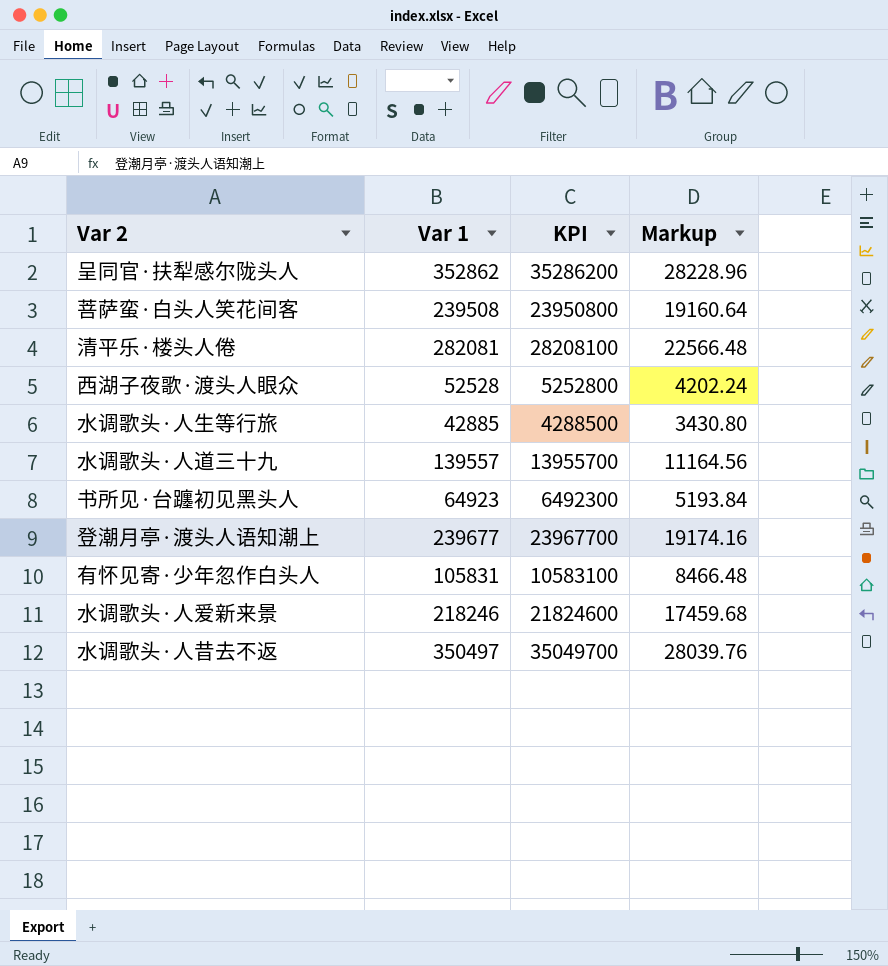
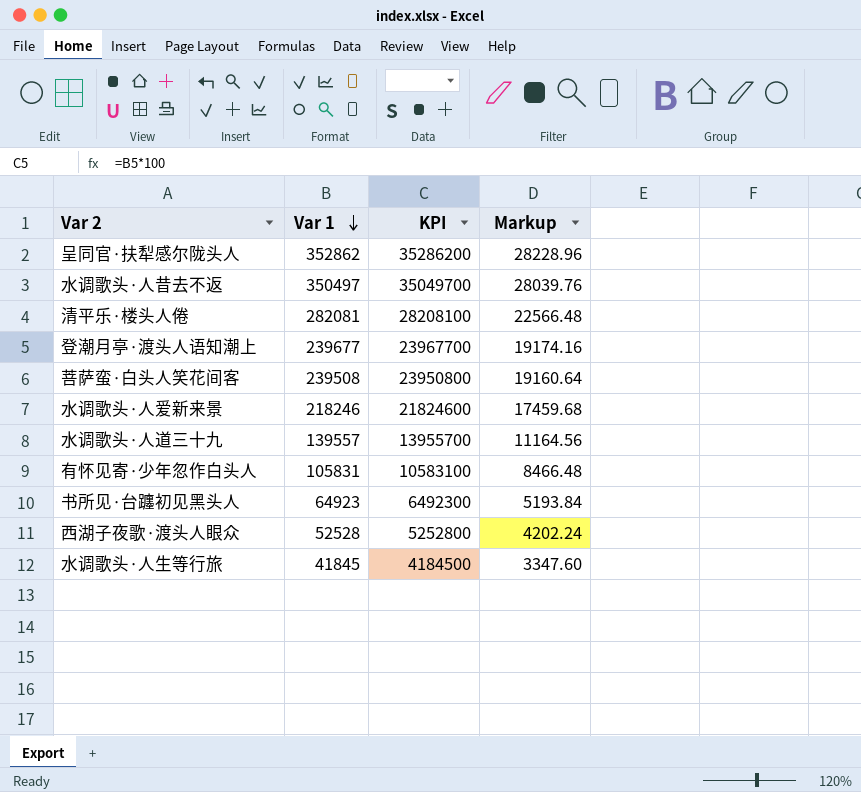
row order: none -> Var 1 descending
水调歌头·人生等行旅 | Var 1: 42885 -> 41845
水调歌头·人生等行旅 | KPI: 4288500 -> 4184500
水调歌头·人生等行旅 | Markup: 3430.80 -> 3347.60

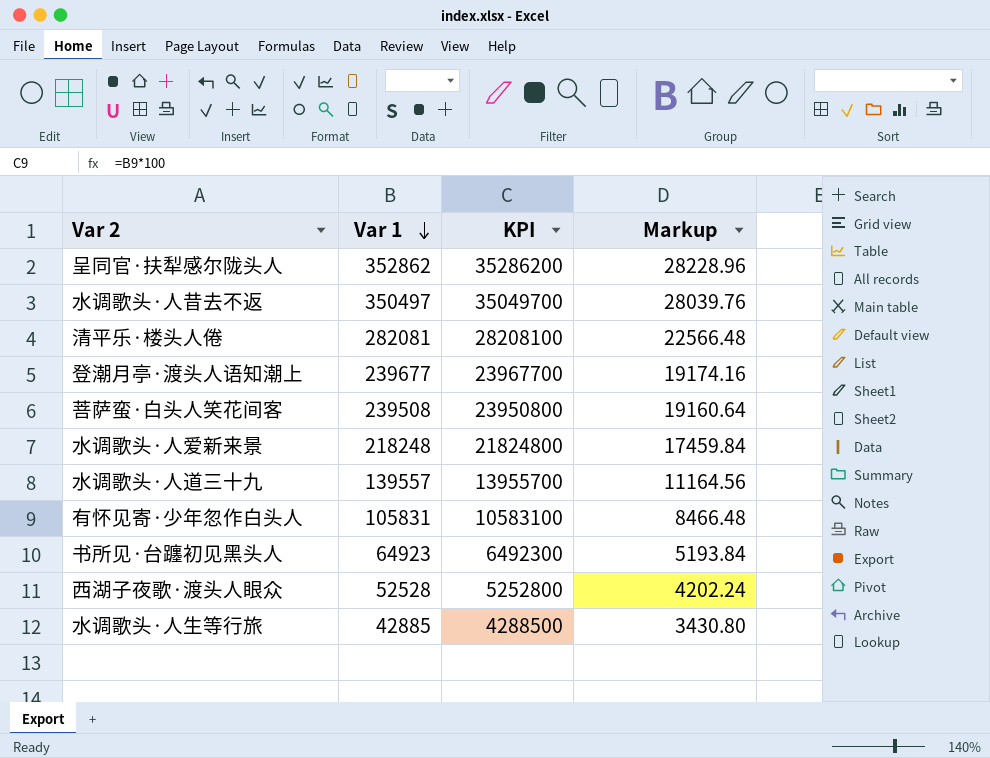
水调歌头·人爱新来景 | Var 1: 218246 -> 218248
水调歌头·人爱新来景 | KPI: 21824600 -> 21824800
水调歌头·人爱新来景 | Markup: 17459.68 -> 17459.84
水调歌头·人生等行旅 | Var 1: 41845 -> 42885
水调歌头·人生等行旅 | KPI: 4184500 -> 4288500
水调歌头·人生等行旅 | Markup: 3347.60 -> 3430.80

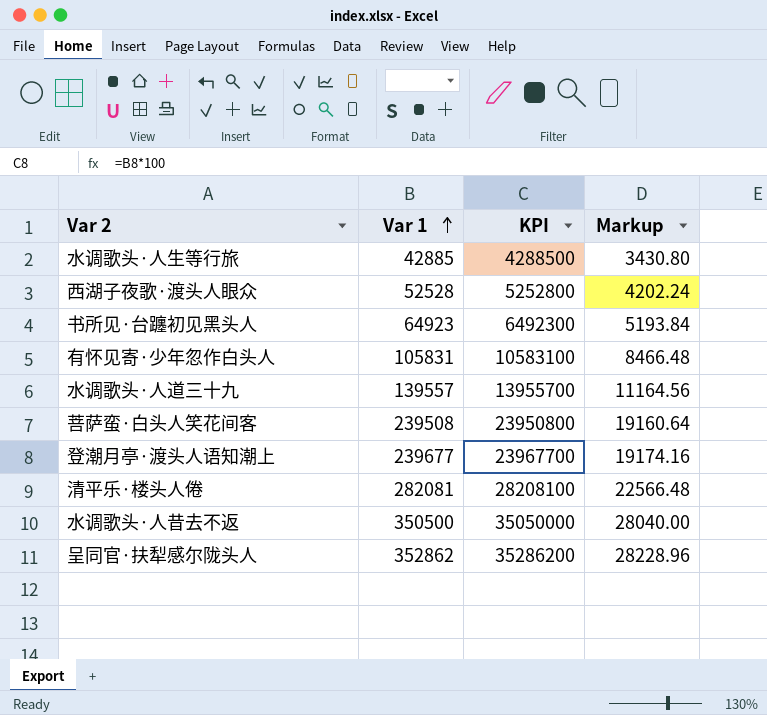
row order: Var 1 descending -> Var 1 ascending
row 水调歌头·人爱新来景: 218248 | 21824800 | 17459.84 -> none
水调歌头·人昔去不返 | Var 1: 350497 -> 350500
水调歌头·人昔去不返 | KPI: 35049700 -> 35050000
水调歌头·人昔去不返 | Markup: 28039.76 -> 28040.00

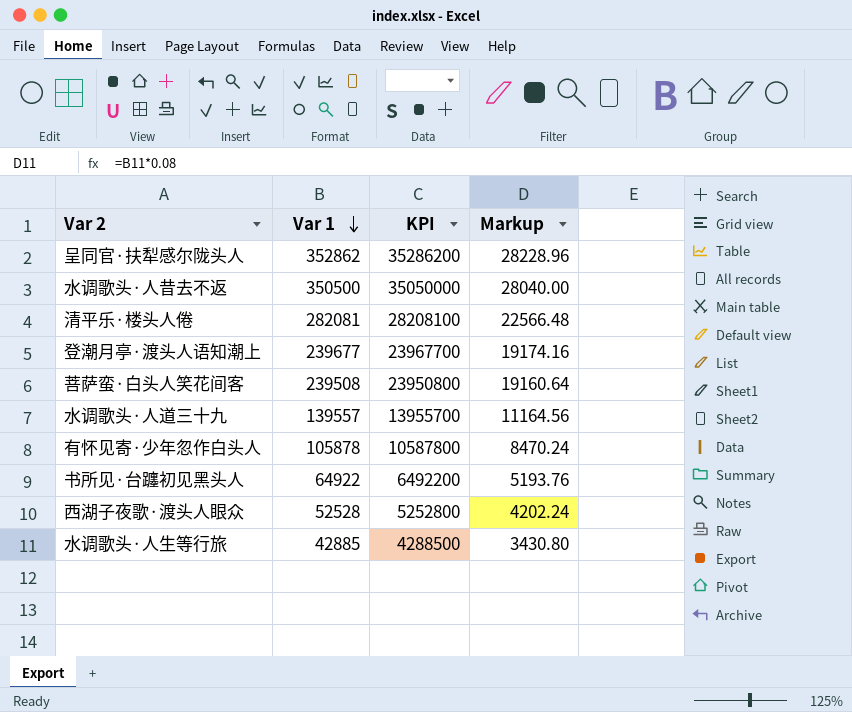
row order: Var 1 ascending -> Var 1 descending
有怀见寄·少年忽作白头人 | Var 1: 105831 -> 105878
有怀见寄·少年忽作白头人 | KPI: 10583100 -> 10587800
有怀见寄·少年忽作白头人 | Markup: 8466.48 -> 8470.24
书所见·台躔初见黑头人 | Var 1: 64923 -> 64922
书所见·台躔初见黑头人 | KPI: 6492300 -> 6492200
书所见·台躔初见黑头人 | Markup: 5193.84 -> 5193.76

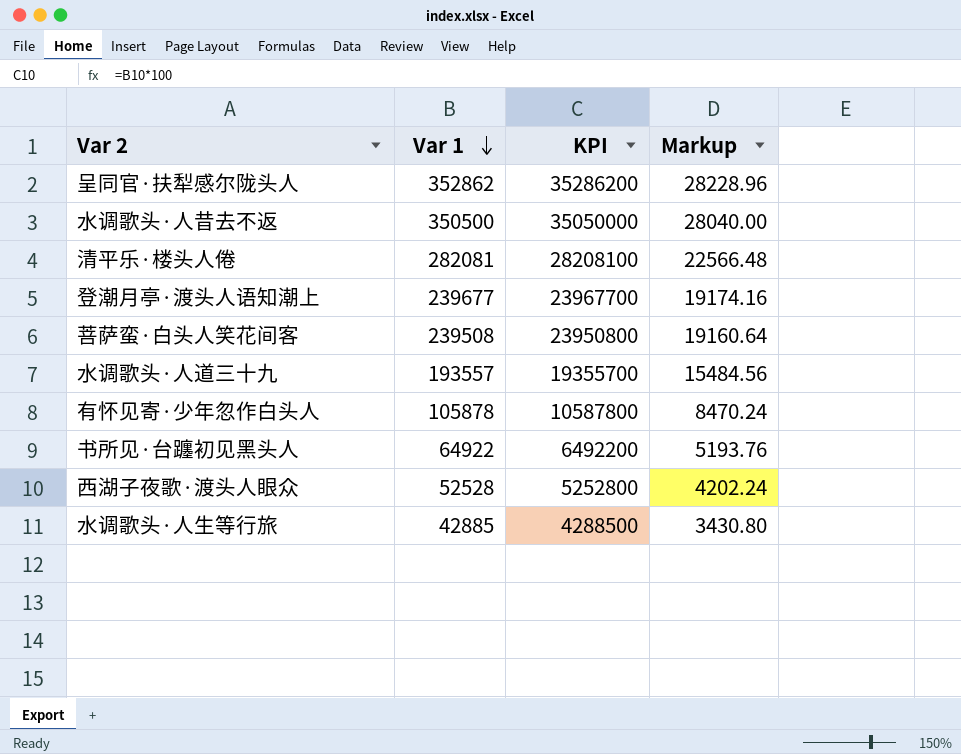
水调歌头·人道三十九 | Var 1: 139557 -> 193557
水调歌头·人道三十九 | KPI: 13955700 -> 19355700
水调歌头·人道三十九 | Markup: 11164.56 -> 15484.56

